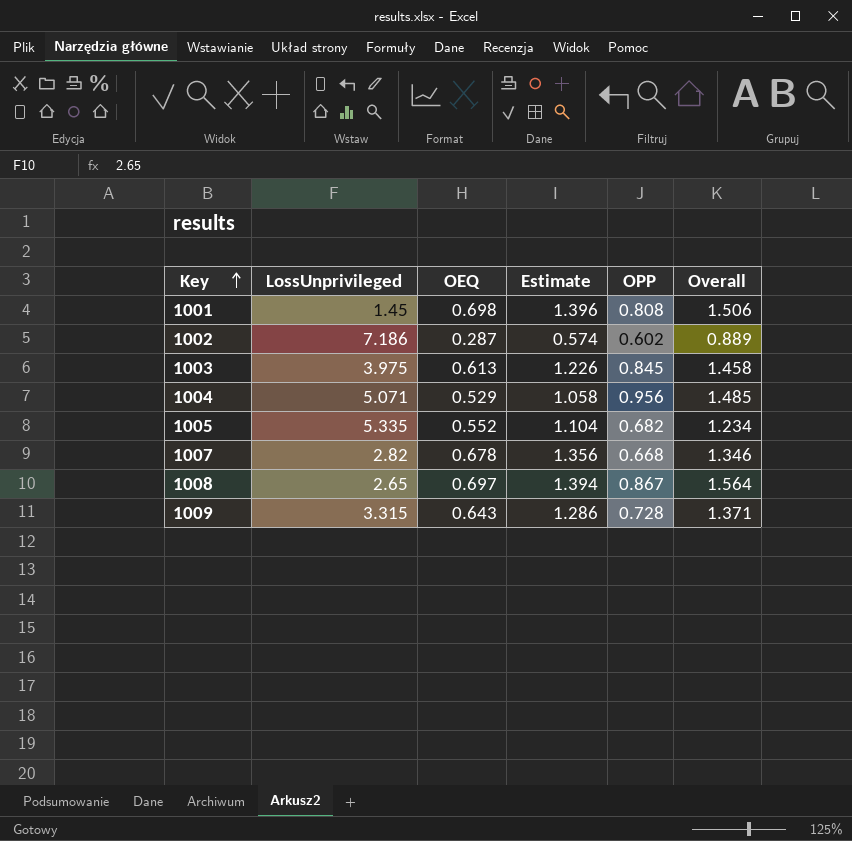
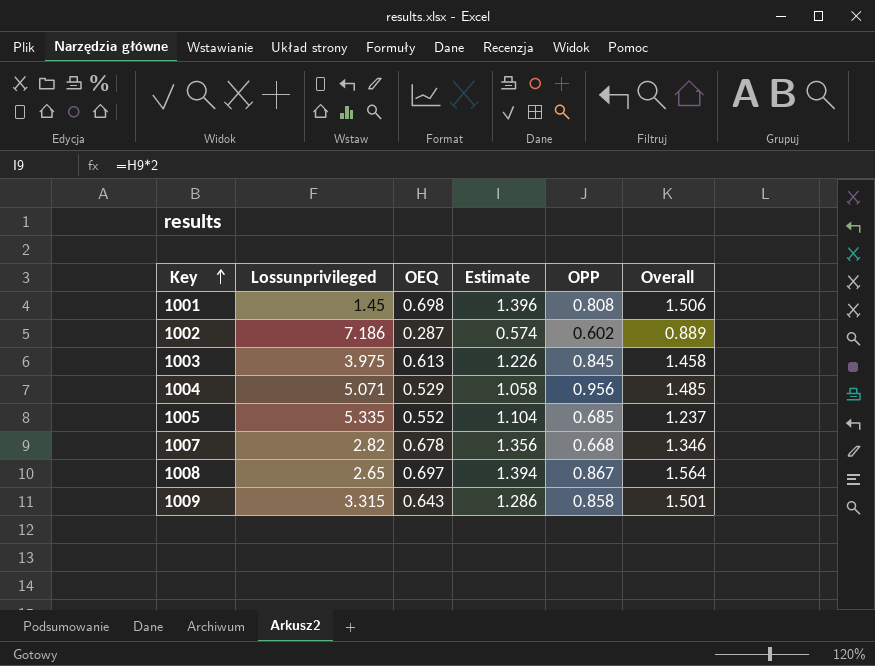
column name: LossUnprivileged -> Lossunprivileged
1005 | OPP: 0.682 -> 0.685
1005 | Overall: 1.234 -> 1.237
1009 | OPP: 0.728 -> 0.858
1009 | Overall: 1.371 -> 1.501

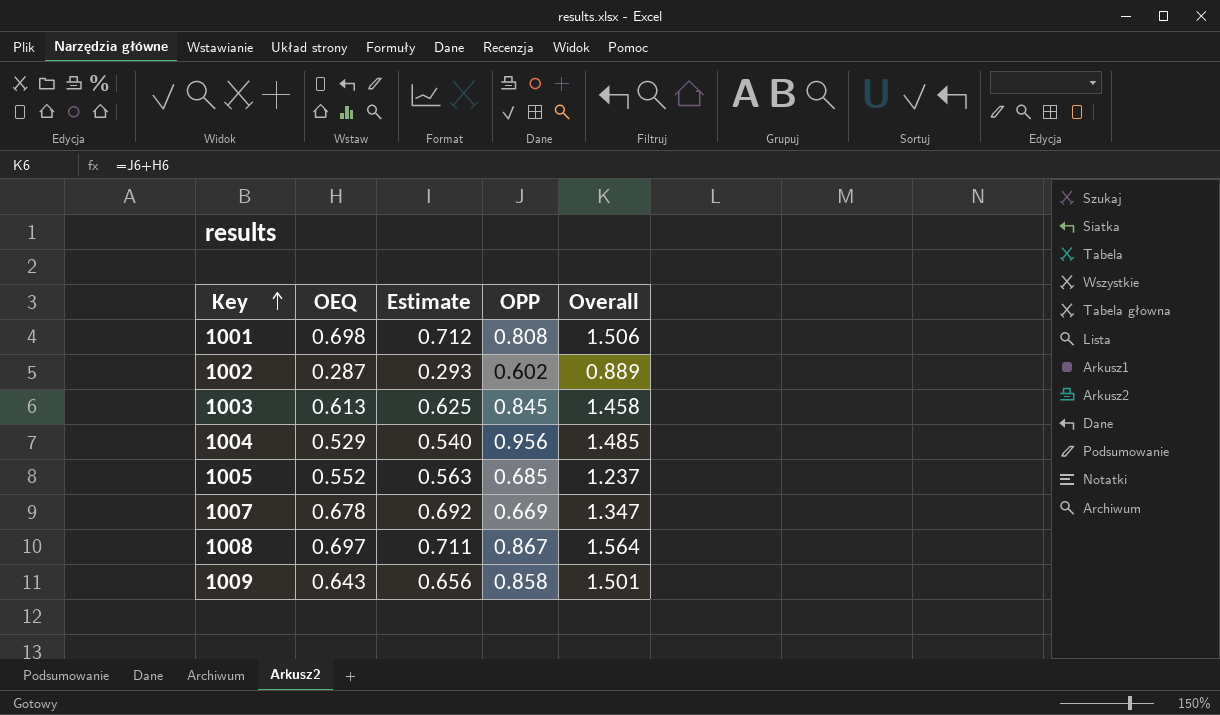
column Lossunprivileged | position: 2 -> none
column Estimate | formula: [OEQ] * 2 -> [OEQ] * 1.02
1007 | OPP: 0.668 -> 0.669
1007 | Overall: 1.346 -> 1.347

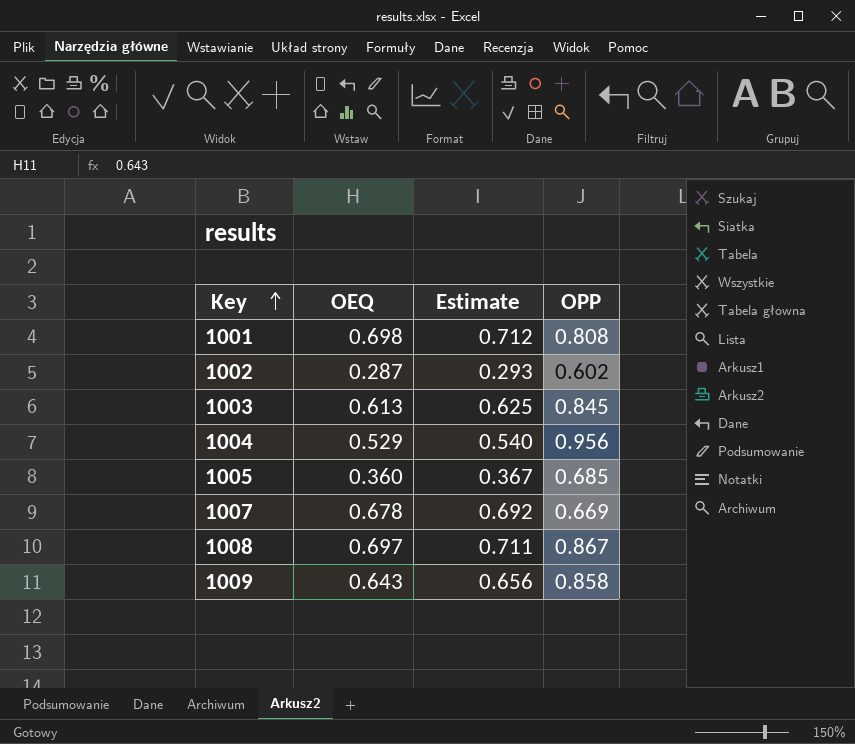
column Overall | formula: [OEQ] + [OPP] -> none
1005 | OEQ: 0.552 -> 0.360
1005 | Estimate: 0.563 -> 0.367

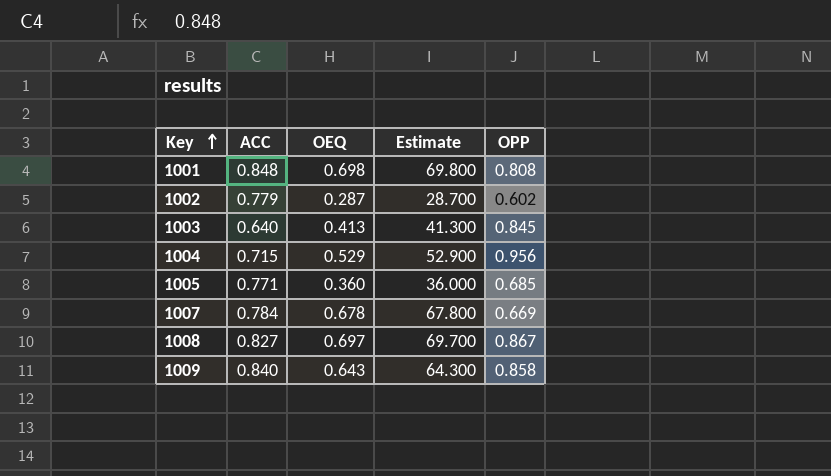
column ACC | position: none -> 2
column Estimate | formula: [OEQ] * 1.02 -> [OEQ] * 100
1003 | OEQ: 0.613 -> 0.413

